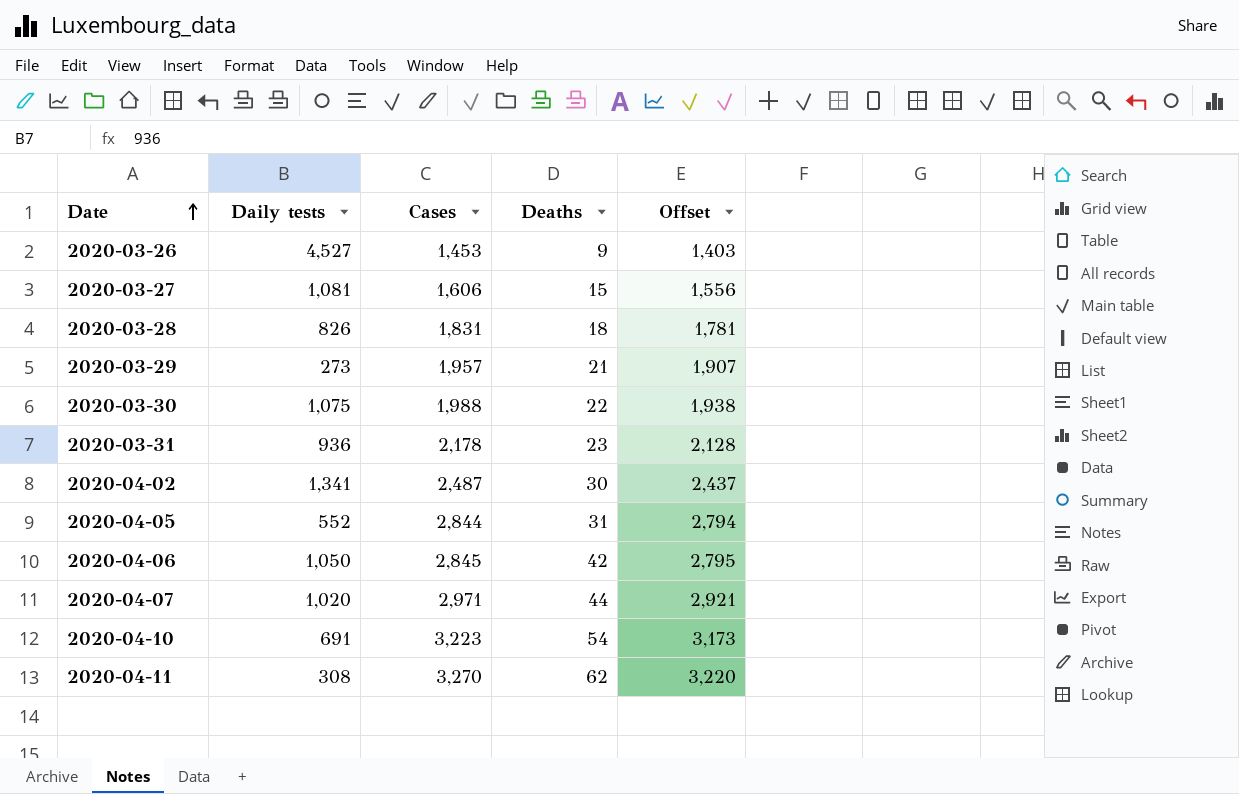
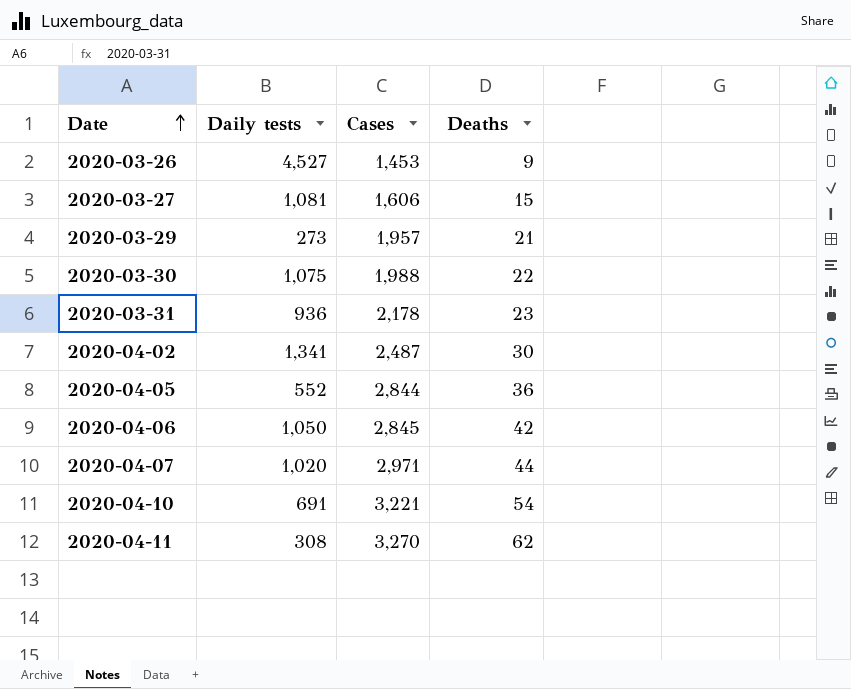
column Offset | formula: [Cases] - 50 -> none
row 2020-03-28: 826 | 1,831 | 18 | 1,781 -> none
2020-04-05 | Deaths: 31 -> 36
2020-04-10 | Cases: 3,223 -> 3,221

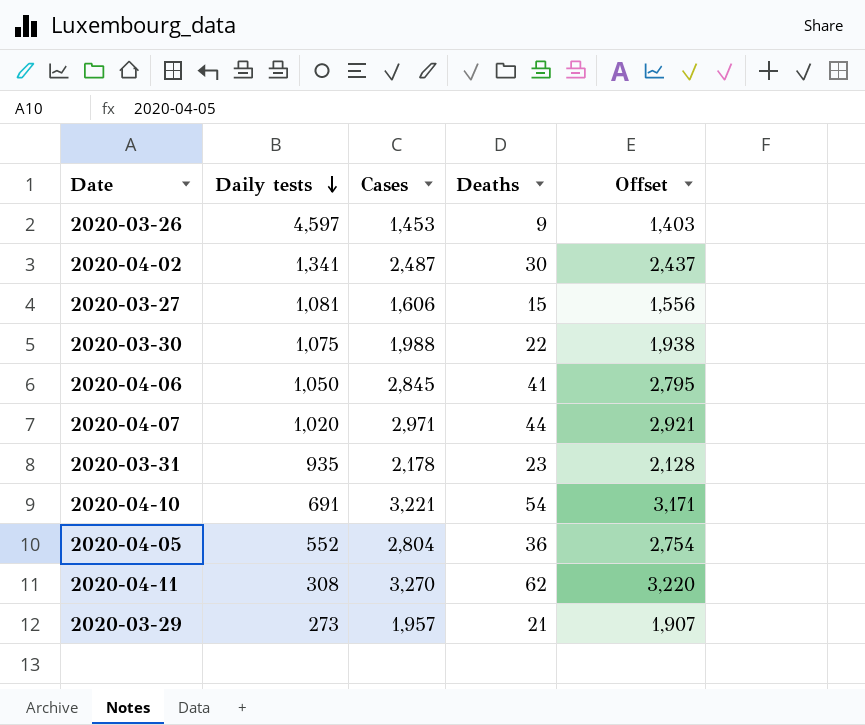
row order: Date ascending -> Daily tests descending
column Offset | formula: none -> [Cases] - 50
2020-03-26 | Daily tests: 4,527 -> 4,597
2020-04-06 | Deaths: 42 -> 41
2020-03-31 | Daily tests: 936 -> 935
2020-04-05 | Cases: 2,844 -> 2,804

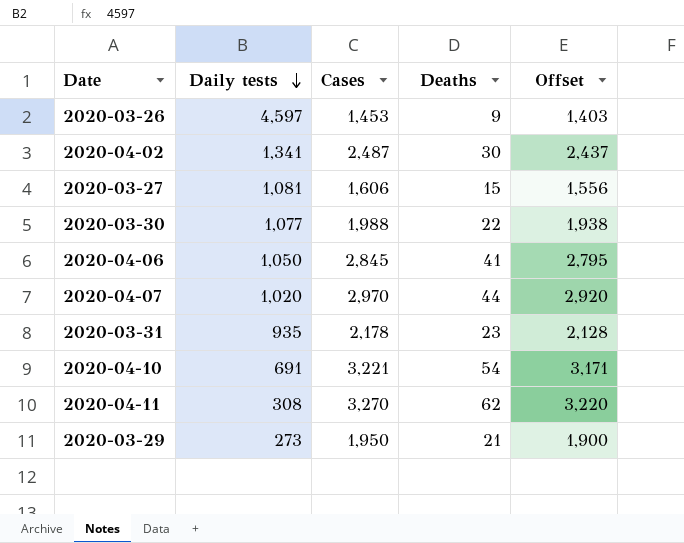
row 2020-04-05: 552 | 2,804 | 36 | 2,754 -> none
2020-03-30 | Daily tests: 1,075 -> 1,077
2020-04-07 | Cases: 2,971 -> 2,970
2020-04-07 | Offset: 2,921 -> 2,920
2020-03-29 | Cases: 1,957 -> 1,950
2020-03-29 | Offset: 1,907 -> 1,900

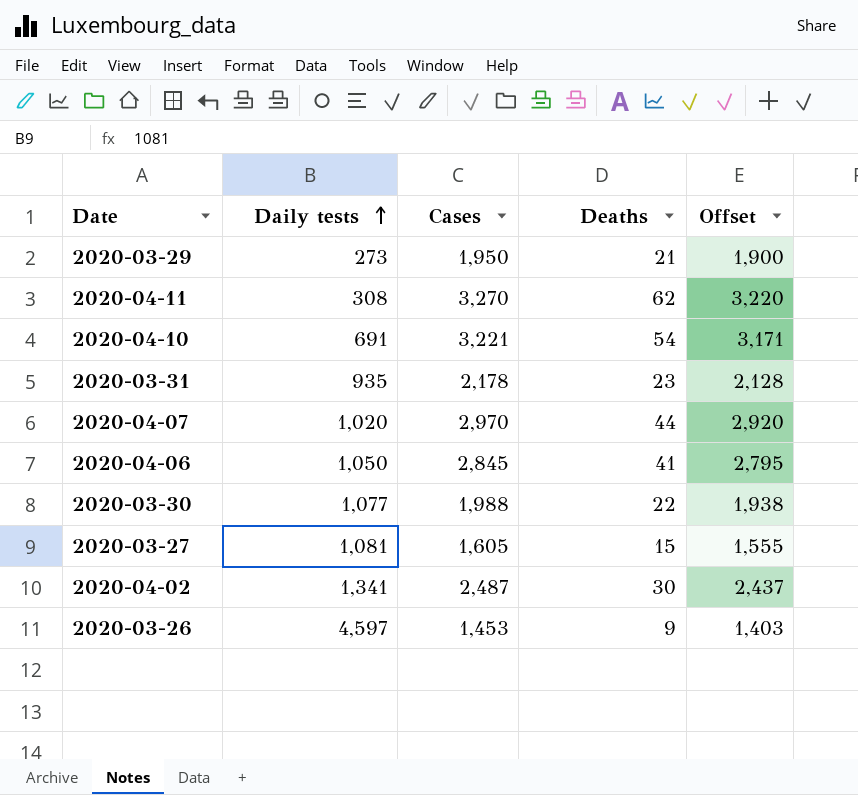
row order: Daily tests descending -> Daily tests ascending
2020-03-27 | Cases: 1,606 -> 1,605
2020-03-27 | Offset: 1,556 -> 1,555

